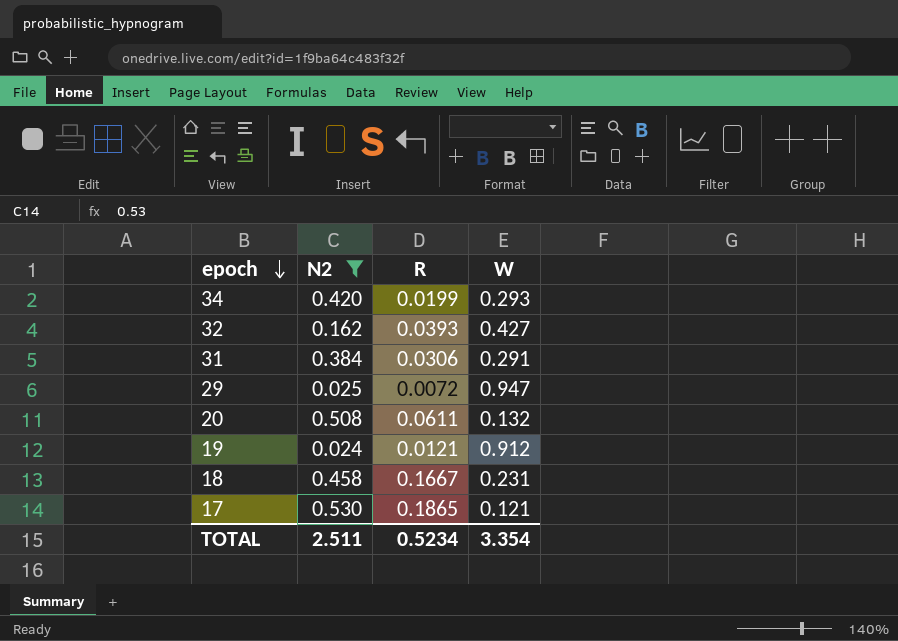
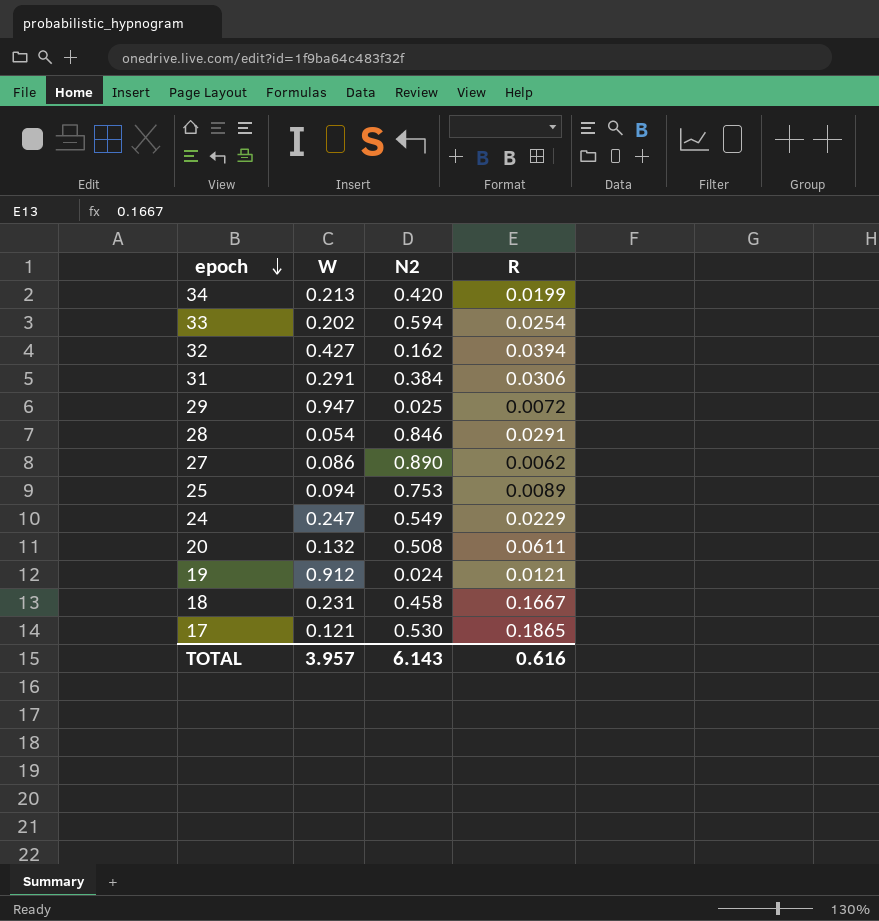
filter: N2 <= 0.530 -> none
column W | position: 4 -> 2
34 | W: 0.293 -> 0.213
32 | R: 0.0393 -> 0.0394
TOTAL | W: 3.354 -> 3.957
TOTAL | N2: 2.511 -> 6.143
TOTAL | R: 0.5234 -> 0.616

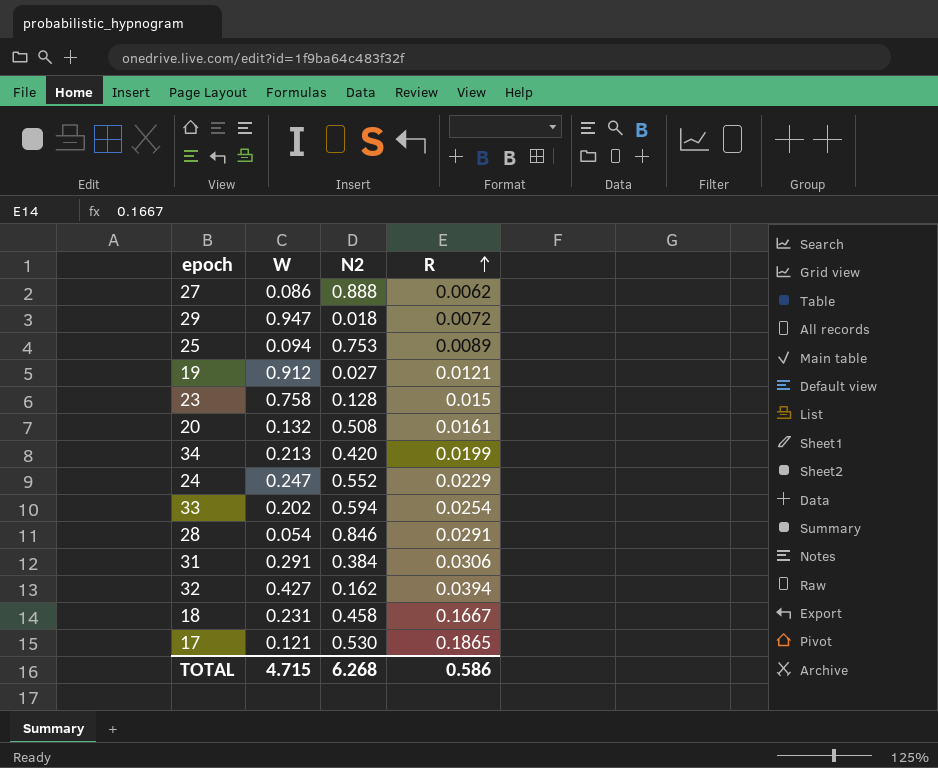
row order: epoch descending -> R ascending
27 | N2: 0.890 -> 0.888
29 | N2: 0.025 -> 0.018
19 | N2: 0.024 -> 0.027
row 23: none -> 0.758 | 0.128 | 0.015
20 | R: 0.0611 -> 0.0161
24 | N2: 0.549 -> 0.552
TOTAL | W: 3.957 -> 4.715
TOTAL | N2: 6.143 -> 6.268
TOTAL | R: 0.616 -> 0.586

